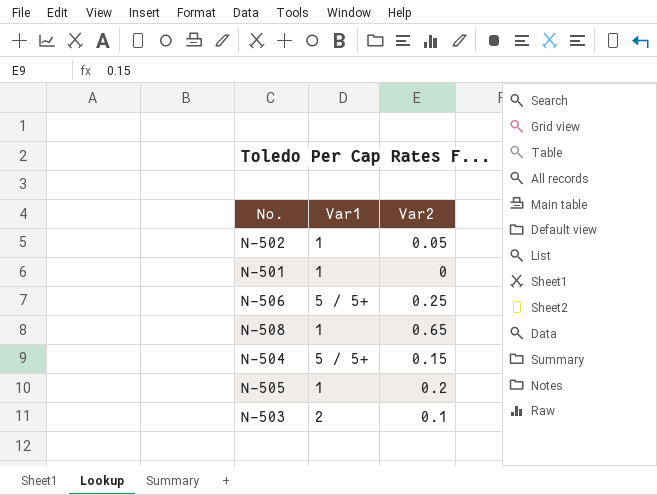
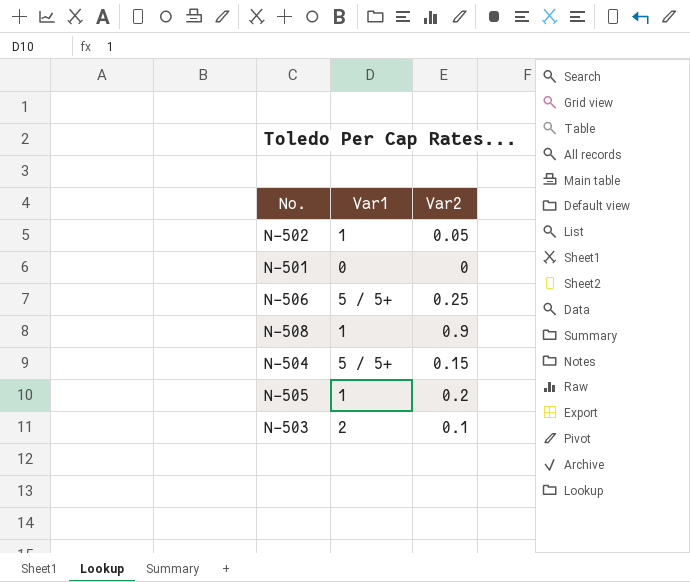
N-501 | Var1: 1 -> 0
N-508 | Var2: 0.65 -> 0.9

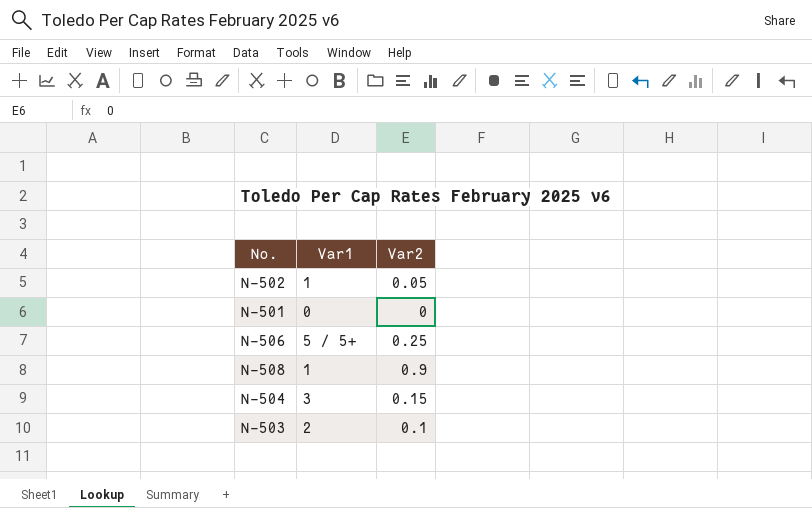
row N-505: 1 | 0.2 -> none
N-504 | Var1: 5 / 5+ -> 3

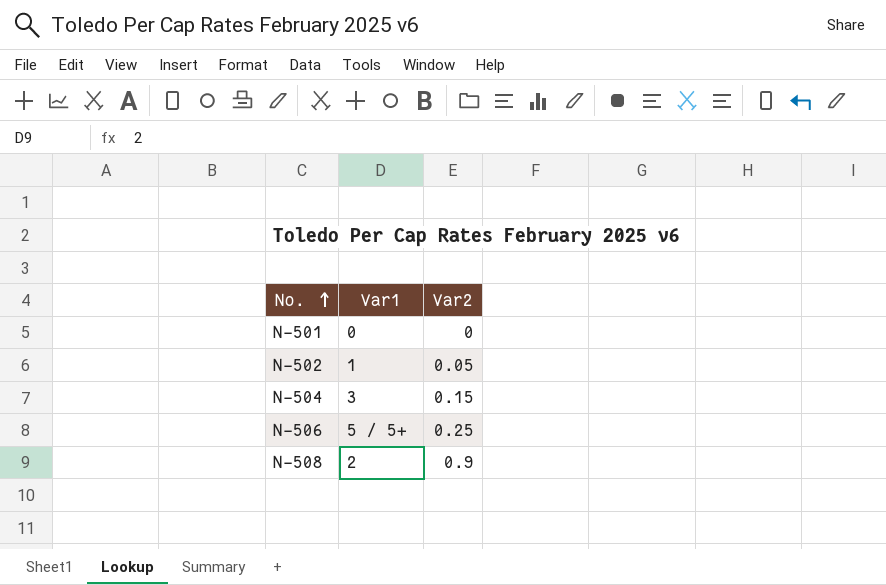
row order: none -> No. ascending
row N-503: 2 | 0.1 -> none
N-508 | Var1: 1 -> 2

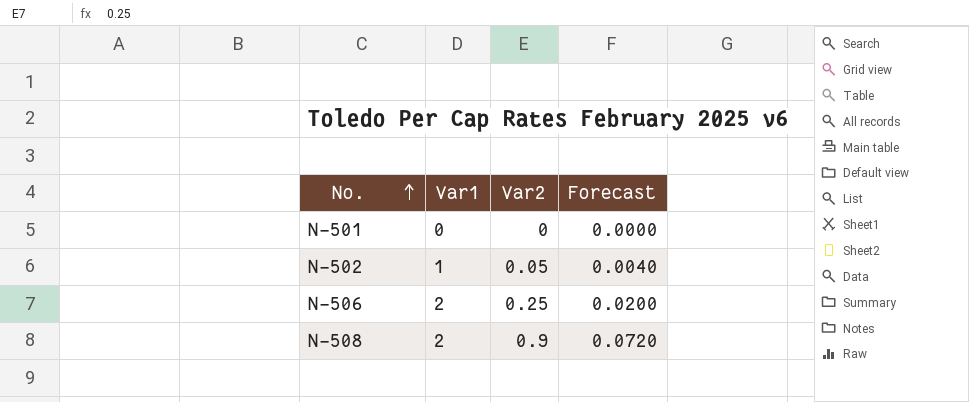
column Forecast | formula: none -> [Var2] * 0.08
row N-504: 3 | 0.15 -> none
N-506 | Var1: 5 / 5+ -> 2

